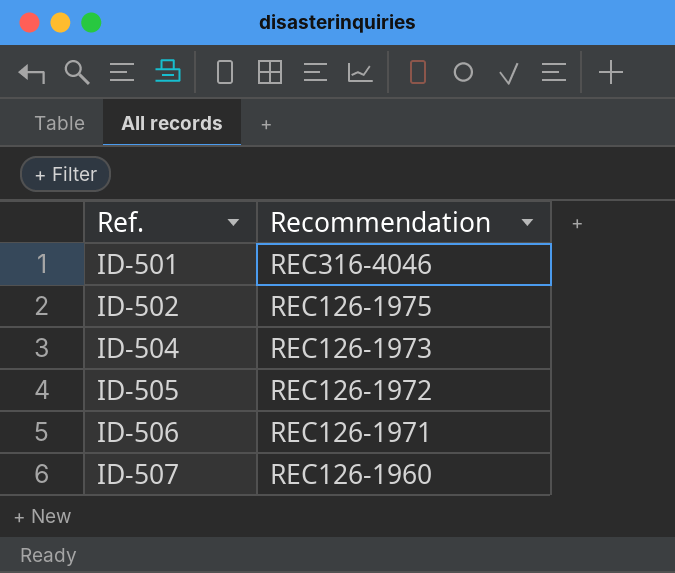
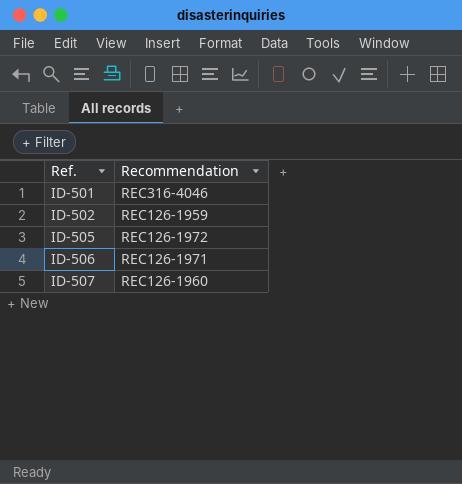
row ID-504: REC126-1973 -> none
ID-502 | Recommendation: REC126-1975 -> REC126-1959

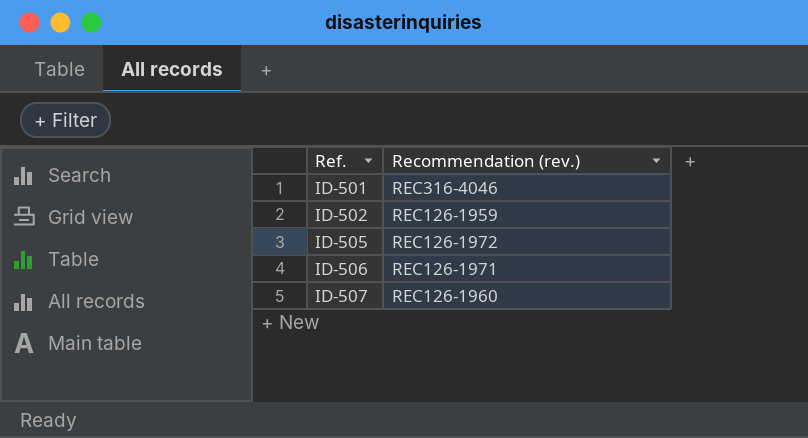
column name: Recommendation -> Recommendation (rev.)

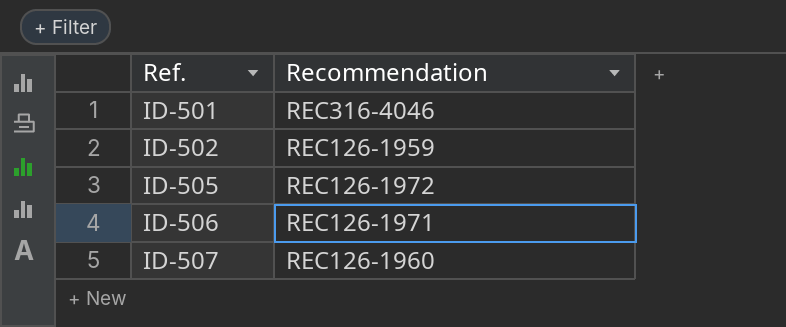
column name: Recommendation (rev.) -> Recommendation

